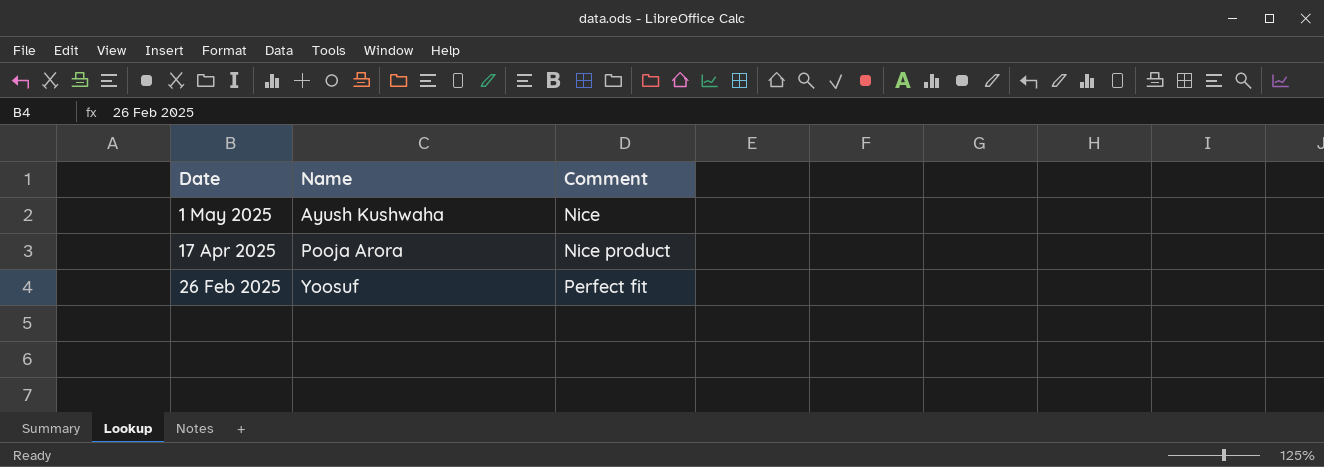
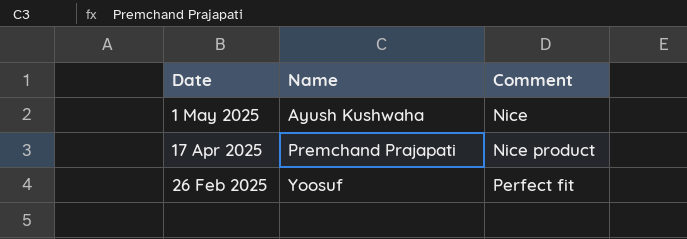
17 Apr 2025 | Name: Pooja Arora -> Premchand Prajapati

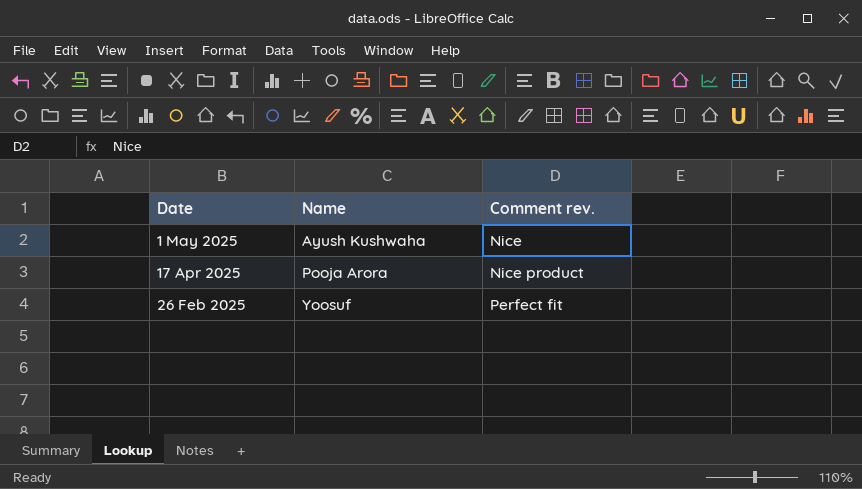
column name: Comment -> Comment rev.
17 Apr 2025 | Name: Premchand Prajapati -> Pooja Arora

